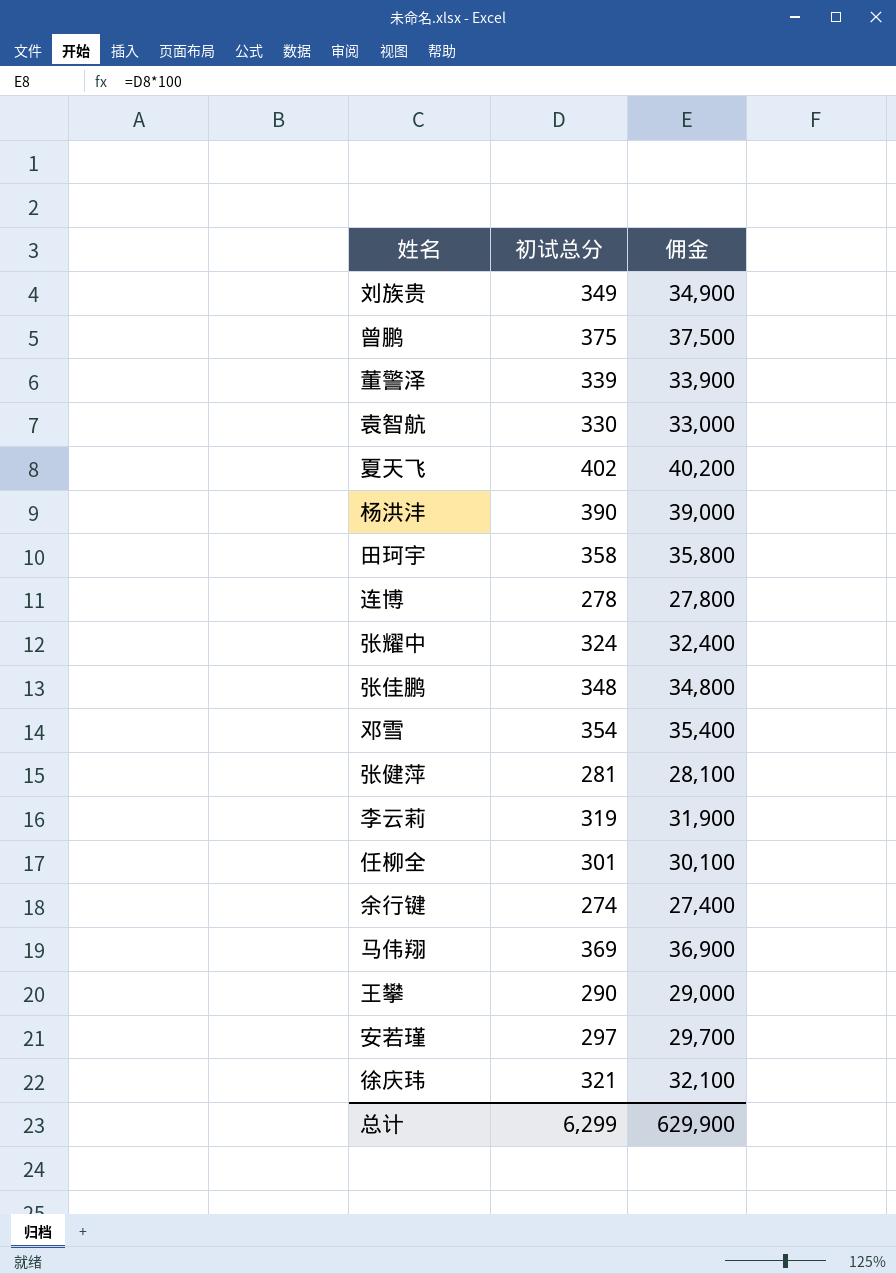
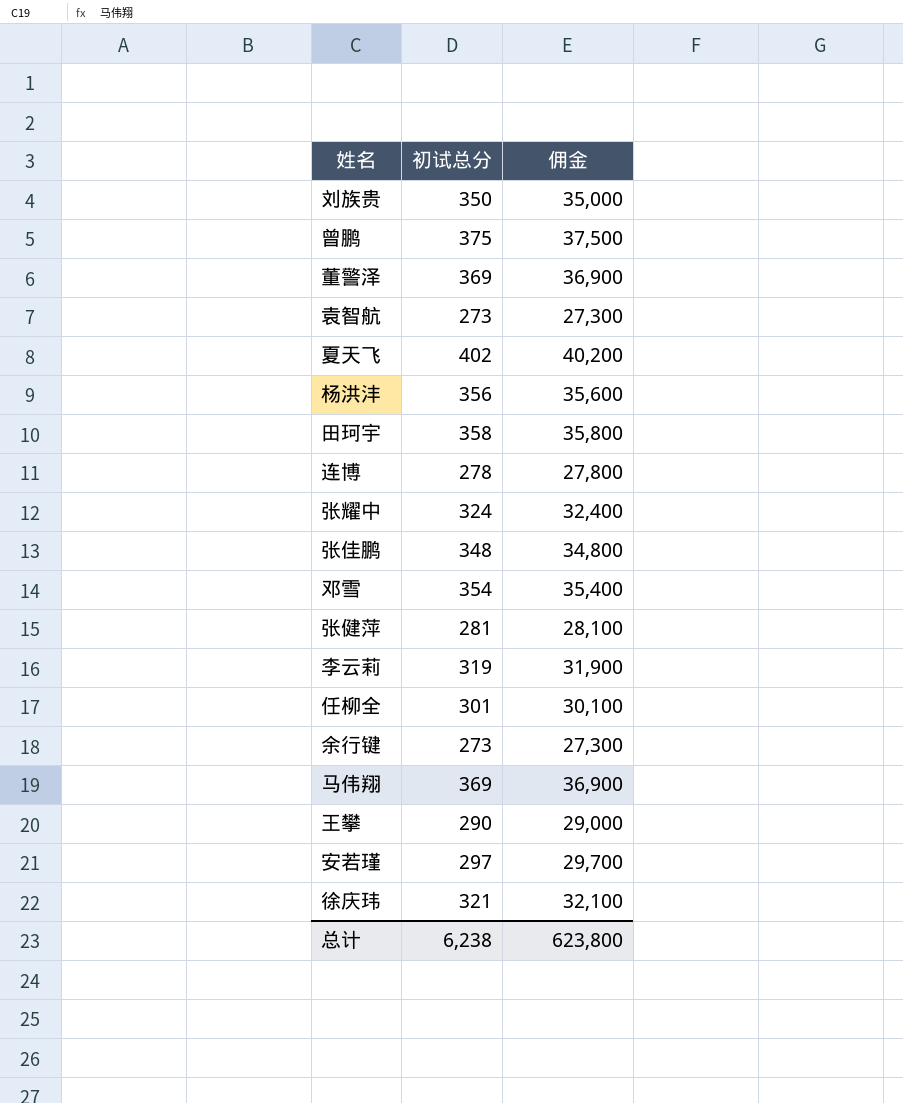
刘族贵 | 初试总分: 349 -> 350
刘族贵 | 佣金: 34,900 -> 35,000
董警泽 | 初试总分: 339 -> 369
董警泽 | 佣金: 33,900 -> 36,900
袁智航 | 初试总分: 330 -> 273
袁智航 | 佣金: 33,000 -> 27,300
杨洪沣 | 初试总分: 390 -> 356
杨洪沣 | 佣金: 39,000 -> 35,600
余行键 | 初试总分: 274 -> 273
余行键 | 佣金: 27,400 -> 27,300
总计 | 初试总分: 6,299 -> 6,238
总计 | 佣金: 629,900 -> 623,800

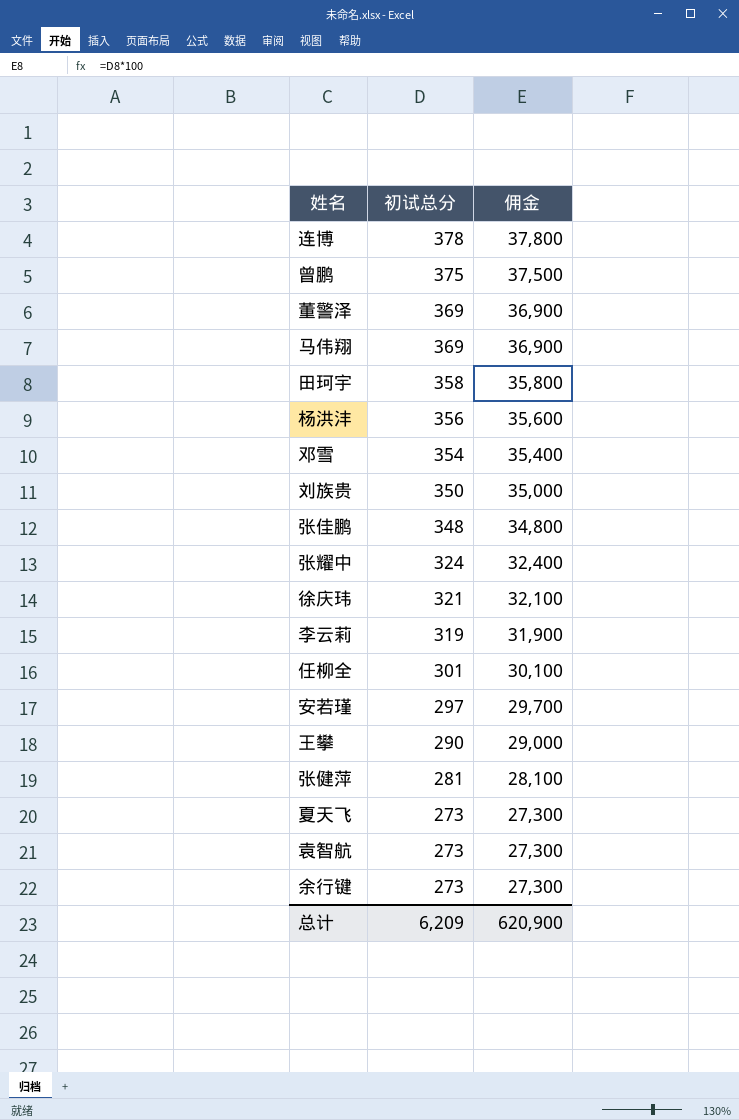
row order: none -> 初试总分 descending
连博 | 初试总分: 278 -> 378
连博 | 佣金: 27,800 -> 37,800
夏天飞 | 初试总分: 402 -> 273
夏天飞 | 佣金: 40,200 -> 27,300
总计 | 初试总分: 6,238 -> 6,209
总计 | 佣金: 623,800 -> 620,900

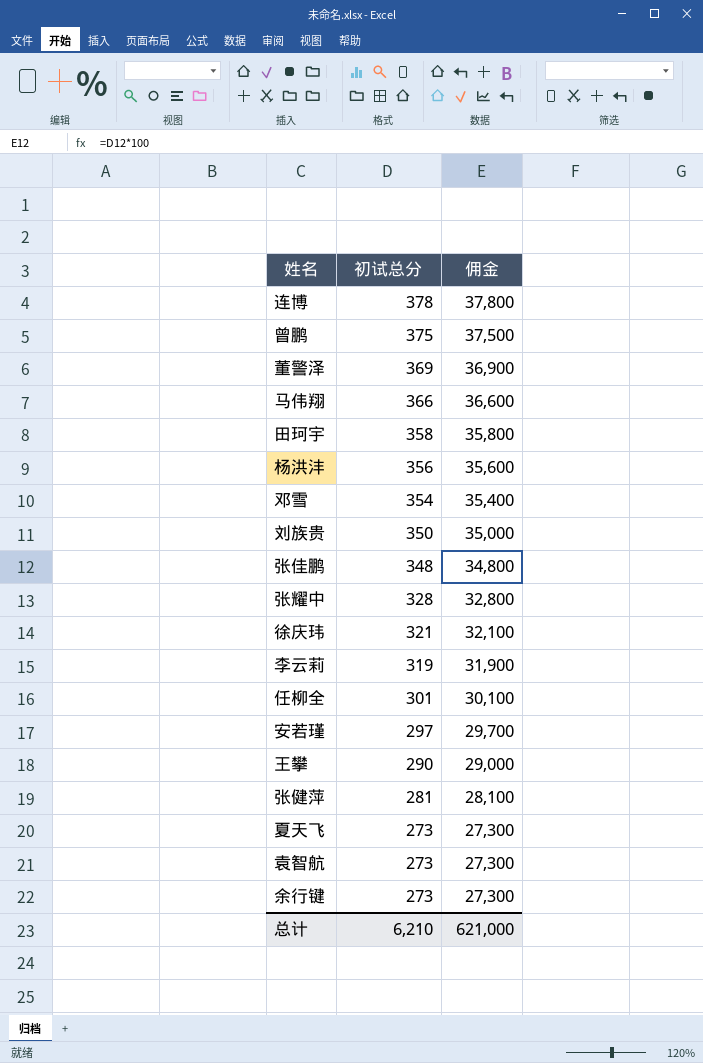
马伟翔 | 初试总分: 369 -> 366
马伟翔 | 佣金: 36,900 -> 36,600
张耀中 | 初试总分: 324 -> 328
张耀中 | 佣金: 32,400 -> 32,800
总计 | 初试总分: 6,209 -> 6,210
总计 | 佣金: 620,900 -> 621,000

